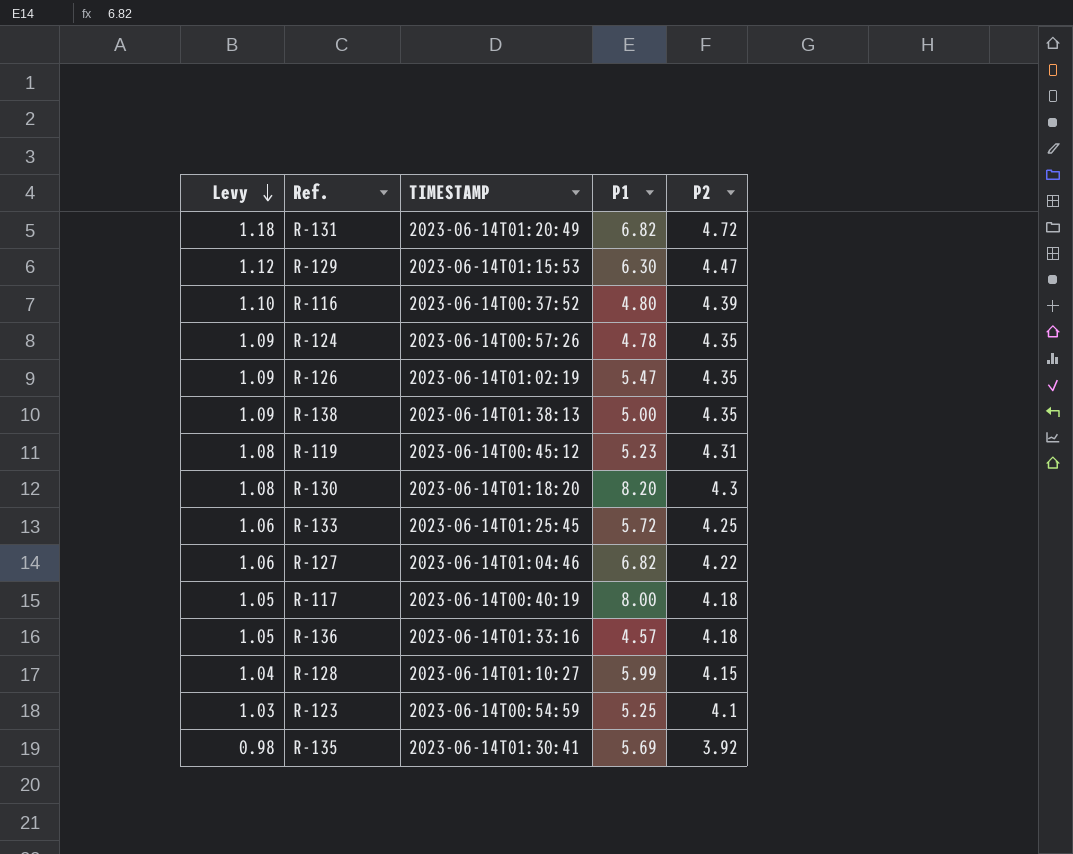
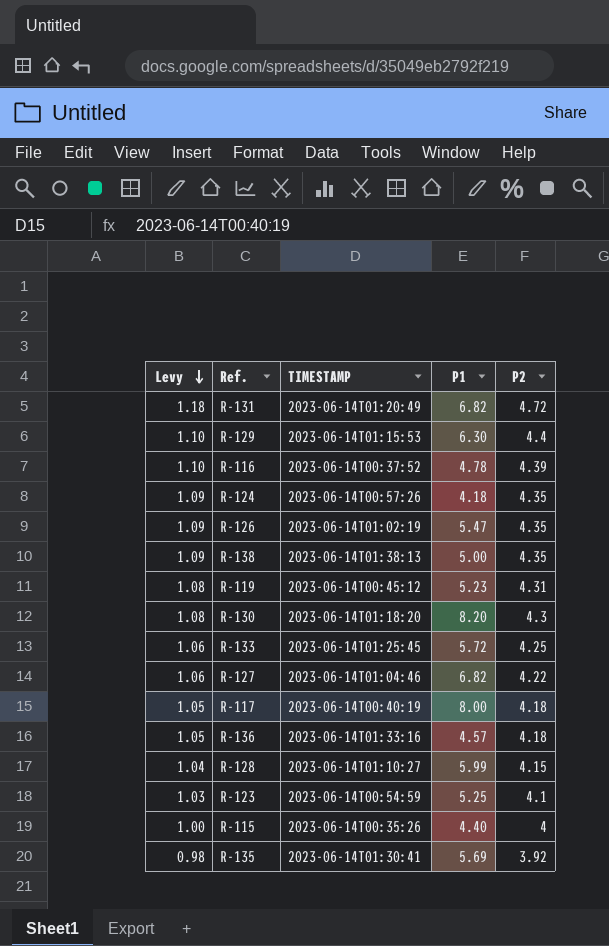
R-129 | Levy: 1.12 -> 1.10
R-129 | P2: 4.47 -> 4.4
R-116 | P1: 4.80 -> 4.78
R-124 | P1: 4.78 -> 4.18
row R-115: none -> 1.00 | 2023-06-14T00:35:26 | 4.40 | 4

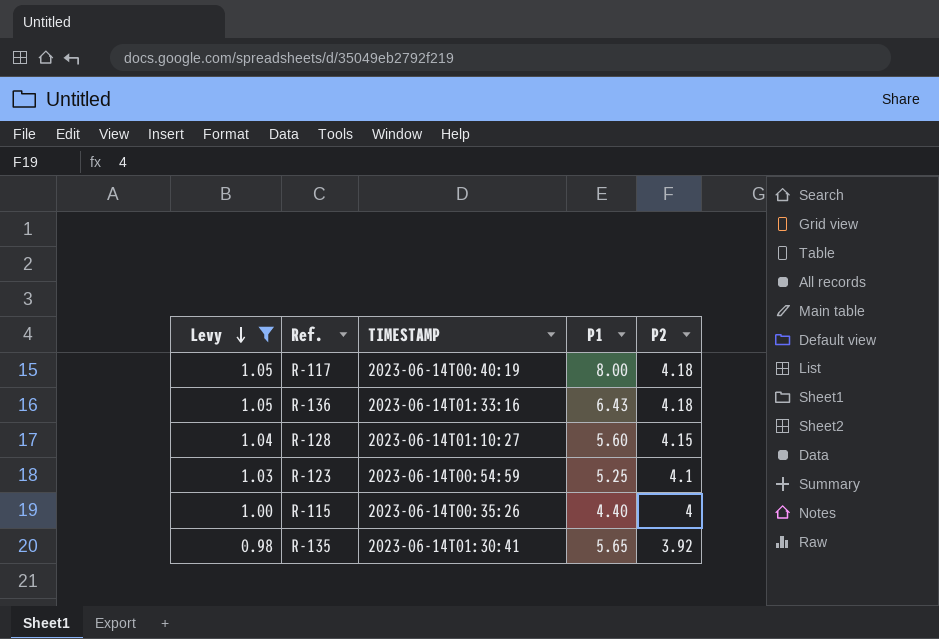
filter: none -> Levy <= 1.05
R-136 | P1: 4.57 -> 6.43
R-128 | P1: 5.99 -> 5.60
R-135 | P1: 5.69 -> 5.65

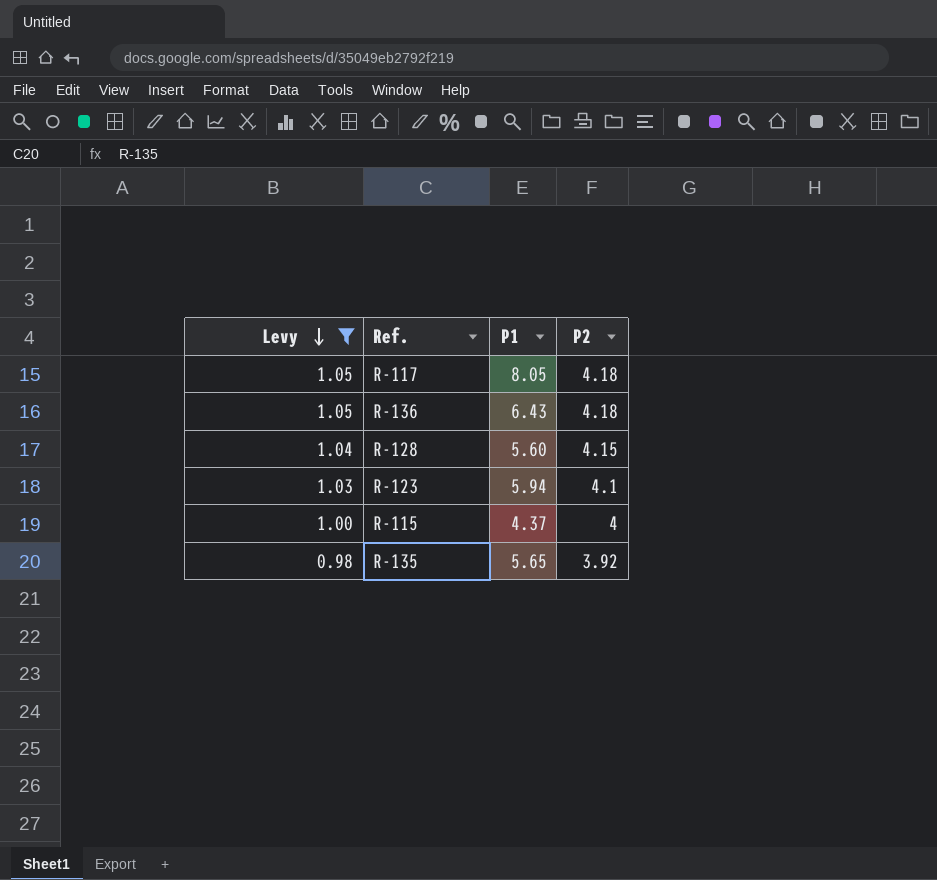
column TIMESTAMP | position: 3 -> none
R-117 | P1: 8.00 -> 8.05
R-123 | P1: 5.25 -> 5.94
R-115 | P1: 4.40 -> 4.37

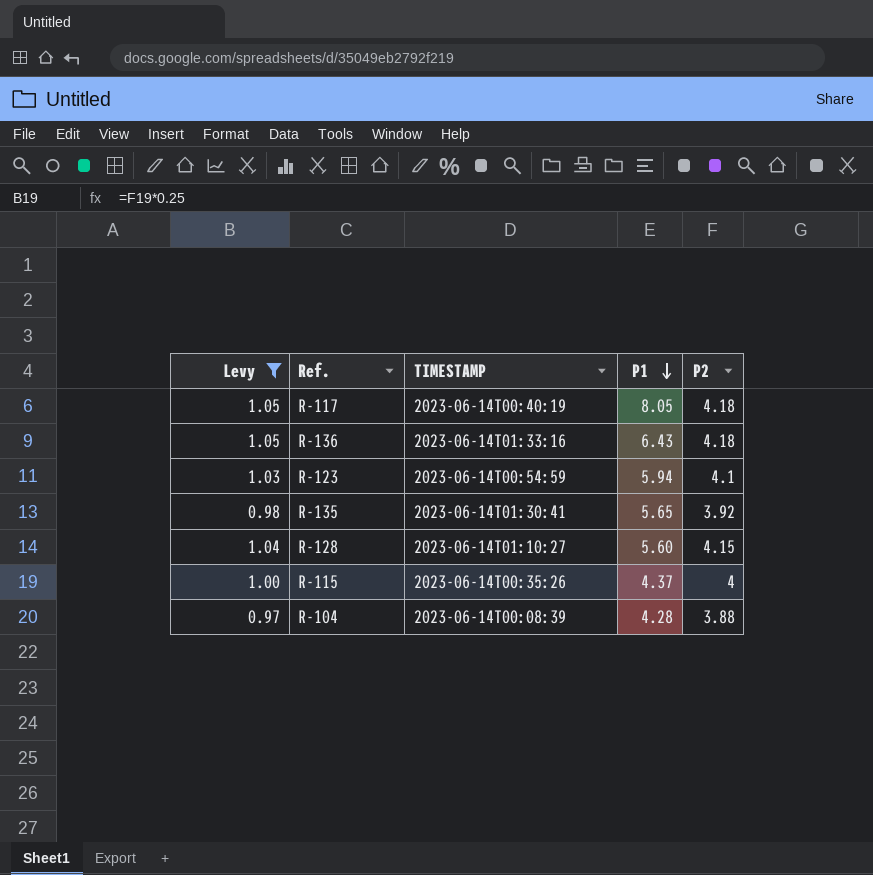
row order: Levy descending -> P1 descending
column TIMESTAMP | position: none -> 3
row R-104: none -> 0.97 | 2023-06-14T00:08:39 | 4.28 | 3.88

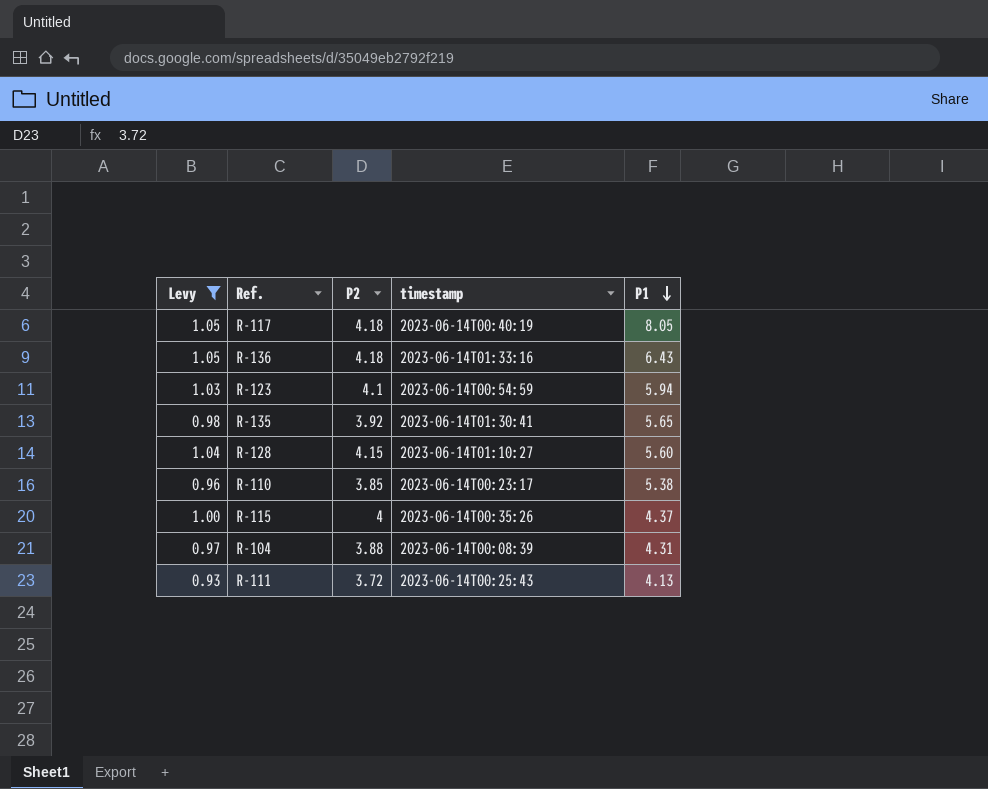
column P2 | position: 5 -> 3
column name: TIMESTAMP -> timestamp
row R-110: none -> 0.96 | 3.85 | 2023-06-14T00:23:17 | 5.38
R-104 | P1: 4.28 -> 4.31
row R-111: none -> 0.93 | 3.72 | 2023-06-14T00:25:43 | 4.13

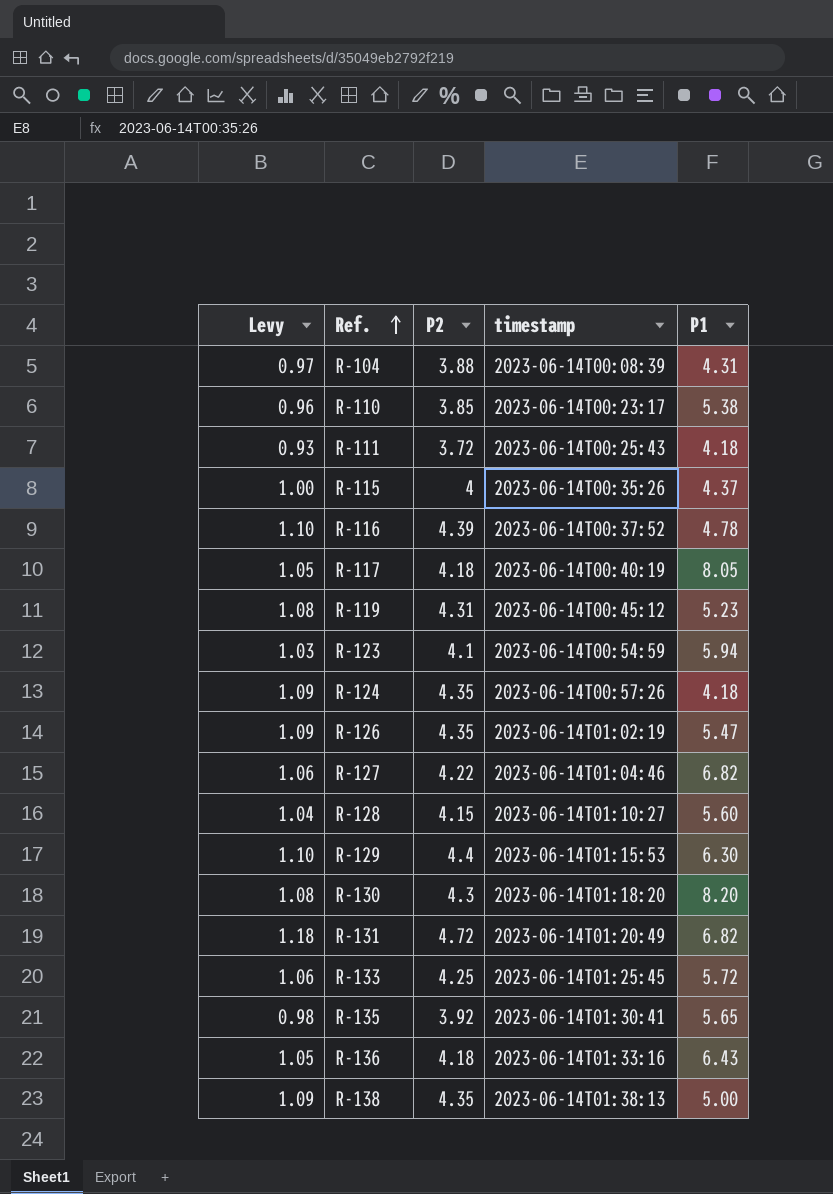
filter: Levy <= 1.05 -> none
row order: P1 descending -> Ref. ascending
R-111 | P1: 4.13 -> 4.18

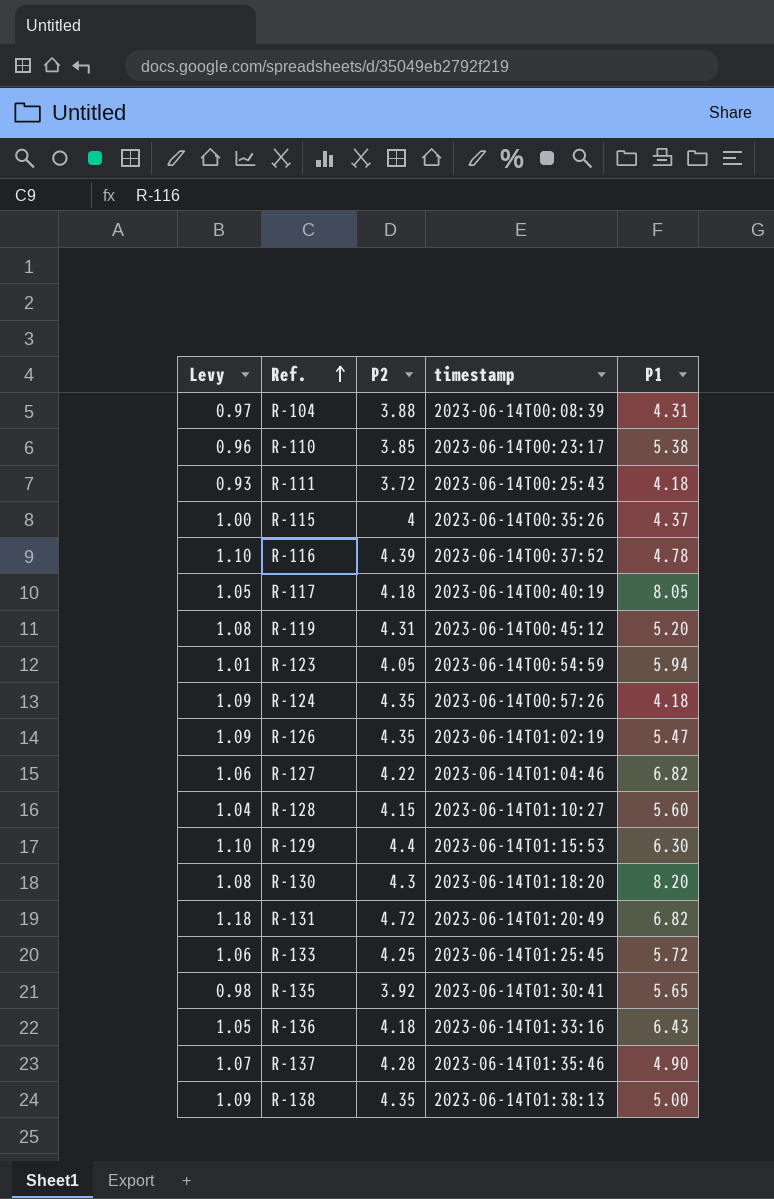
R-119 | P1: 5.23 -> 5.20
R-123 | Levy: 1.03 -> 1.01
R-123 | P2: 4.1 -> 4.05
row R-137: none -> 1.07 | 4.28 | 2023-06-14T01:35:46 | 4.90

